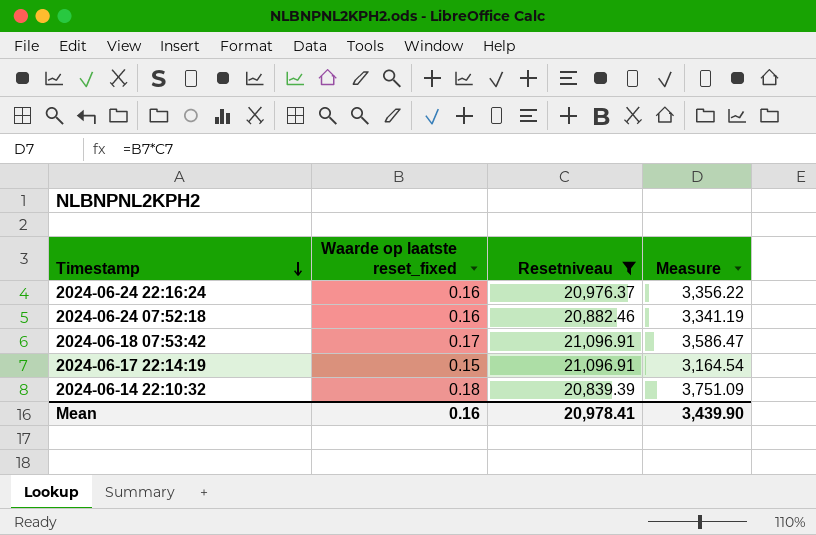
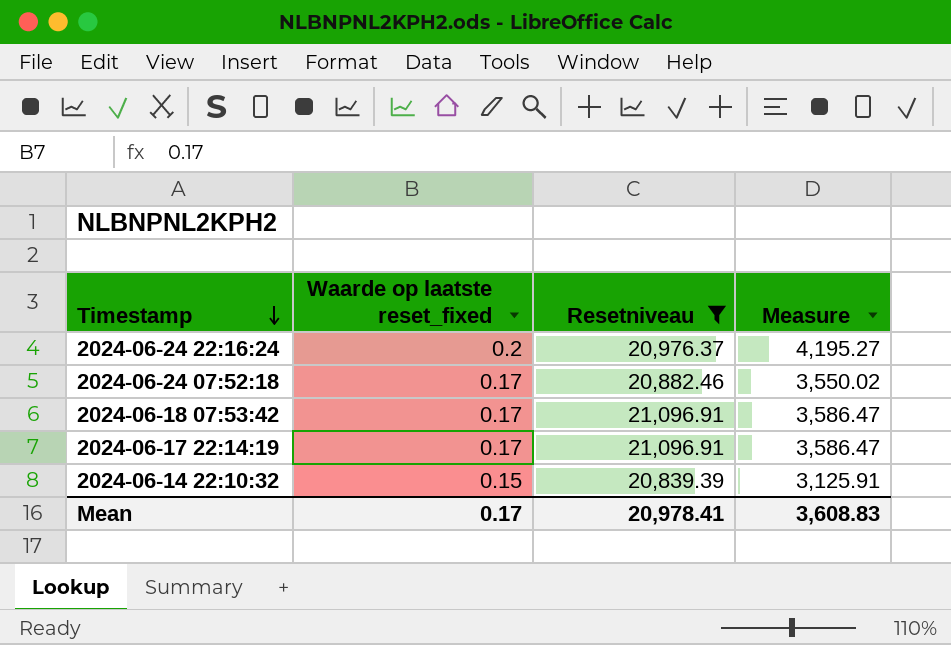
2024-06-24 22:16:24 | Waarde op laatste reset_fixed: 0.16 -> 0.2
2024-06-24 22:16:24 | Measure: 3,356.22 -> 4,195.27
2024-06-24 07:52:18 | Waarde op laatste reset_fixed: 0.16 -> 0.17
2024-06-24 07:52:18 | Measure: 3,341.19 -> 3,550.02
2024-06-17 22:14:19 | Waarde op laatste reset_fixed: 0.15 -> 0.17
2024-06-17 22:14:19 | Measure: 3,164.54 -> 3,586.47
2024-06-14 22:10:32 | Waarde op laatste reset_fixed: 0.18 -> 0.15
2024-06-14 22:10:32 | Measure: 3,751.09 -> 3,125.91
Mean | Waarde op laatste reset_fixed: 0.16 -> 0.17
Mean | Measure: 3,439.90 -> 3,608.83

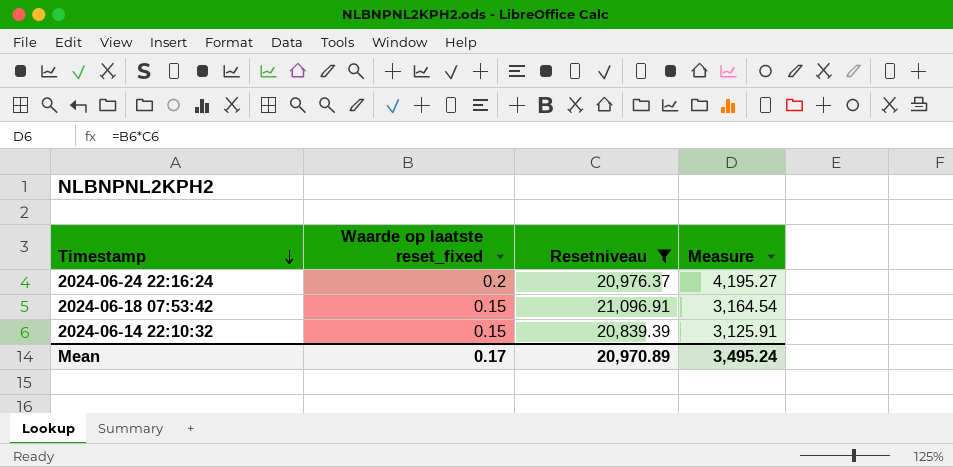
row 2024-06-24 07:52:18: 0.17 | 20,882.46 | 3,550.02 -> none
row 2024-06-17 22:14:19: 0.17 | 21,096.91 | 3,586.47 -> none
2024-06-18 07:53:42 | Waarde op laatste reset_fixed: 0.17 -> 0.15
2024-06-18 07:53:42 | Measure: 3,586.47 -> 3,164.54
Mean | Resetniveau: 20,978.41 -> 20,970.89
Mean | Measure: 3,608.83 -> 3,495.24

